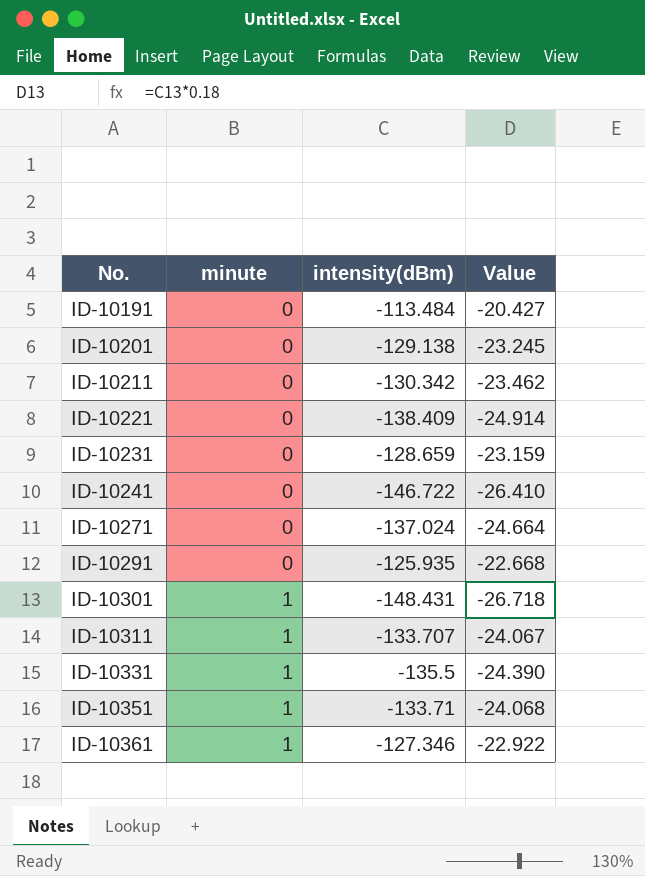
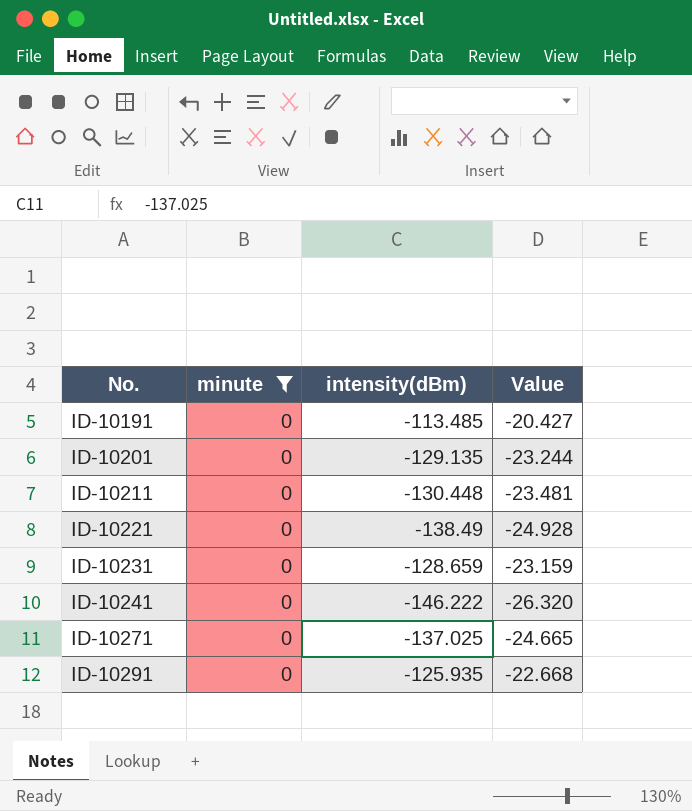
filter: none -> minute = 0
ID-10191 | intensity(dBm): -113.484 -> -113.485
ID-10201 | intensity(dBm): -129.138 -> -129.135
ID-10201 | Value: -23.245 -> -23.244
ID-10211 | intensity(dBm): -130.342 -> -130.448
ID-10211 | Value: -23.462 -> -23.481
ID-10221 | intensity(dBm): -138.409 -> -138.49
ID-10221 | Value: -24.914 -> -24.928
ID-10241 | intensity(dBm): -146.722 -> -146.222
ID-10241 | Value: -26.410 -> -26.320
ID-10271 | intensity(dBm): -137.024 -> -137.025
ID-10271 | Value: -24.664 -> -24.665

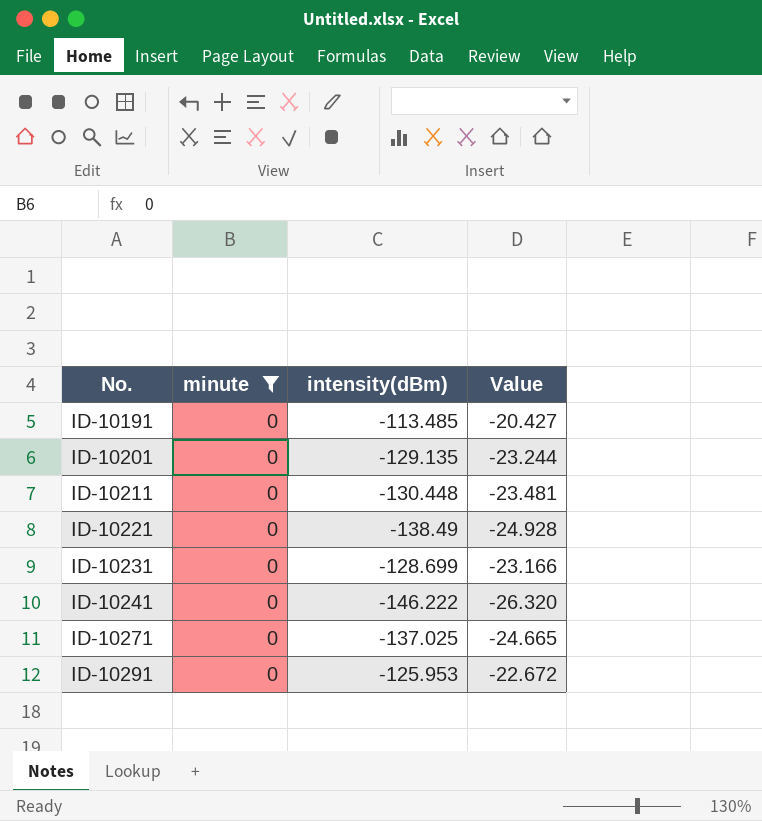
ID-10231 | intensity(dBm): -128.659 -> -128.699
ID-10231 | Value: -23.159 -> -23.166
ID-10291 | intensity(dBm): -125.935 -> -125.953
ID-10291 | Value: -22.668 -> -22.672

